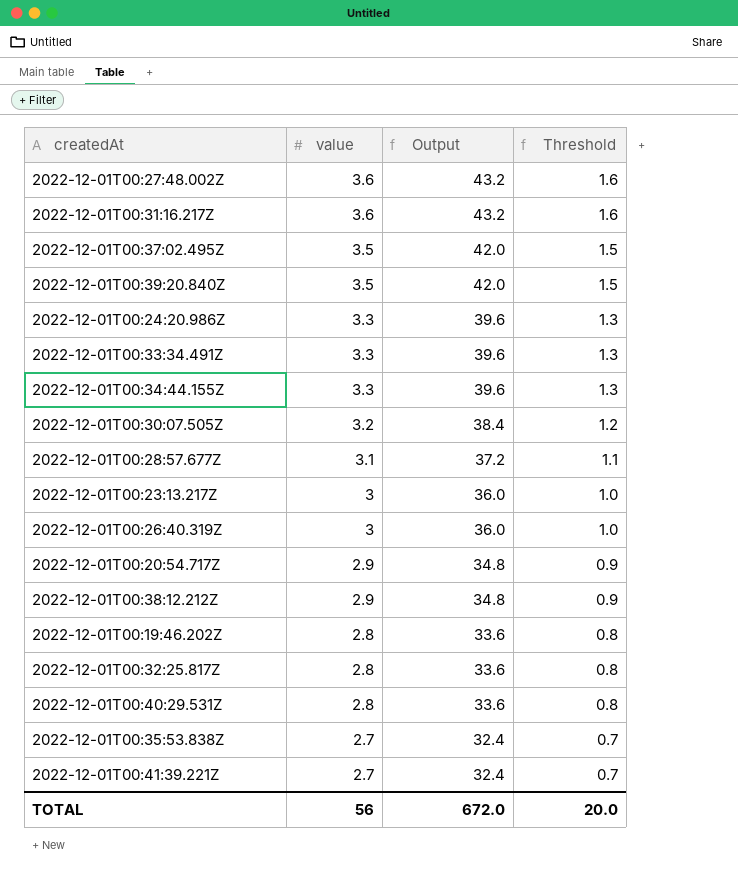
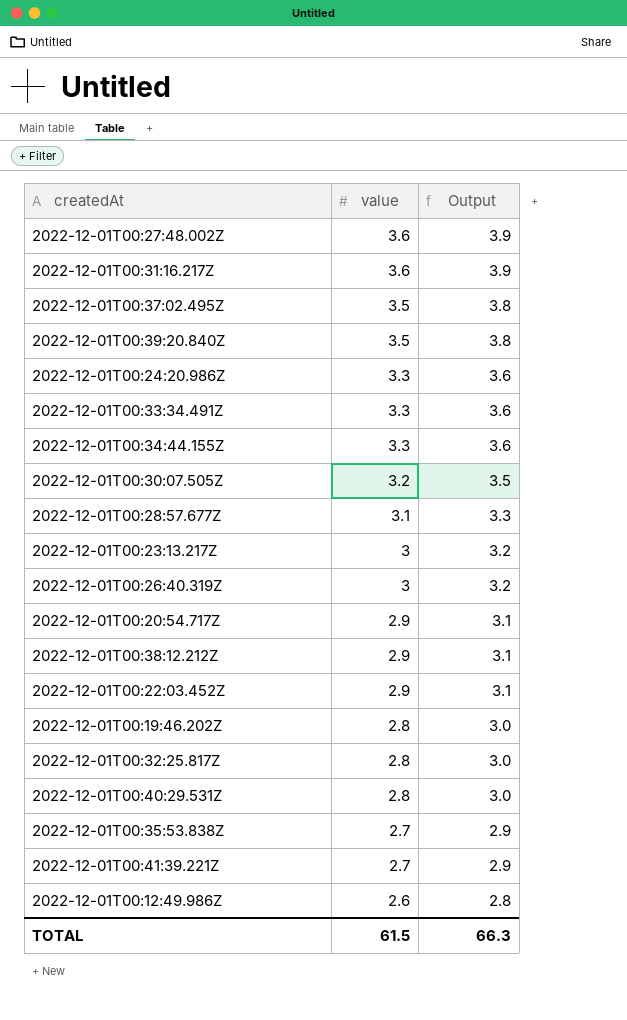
column Threshold | formula: [value] - 2 -> none
column Output | formula: [value] * 12 -> [value] * 1.08
row 2022-12-01T00:22:03.452Z: none -> 2.9 | 3.1
row 2022-12-01T00:12:49.986Z: none -> 2.6 | 2.8
TOTAL | value: 56 -> 61.5
TOTAL | Output: 672.0 -> 66.3

